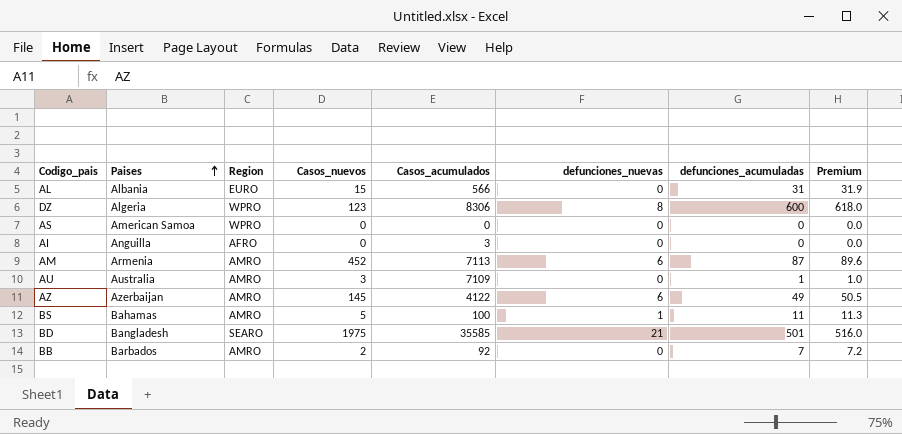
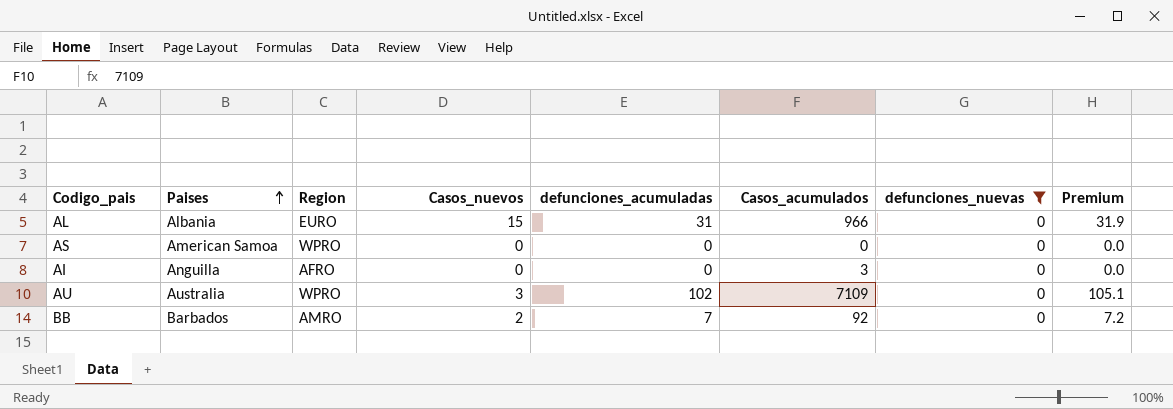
filter: none -> defunciones_nuevas = 0
column defunciones_acumuladas | position: 7 -> 5
AL | Casos_acumulados: 566 -> 966
AU | Region: AMRO -> WPRO
AU | defunciones_acumuladas: 1 -> 102
AU | Premium: 1.0 -> 105.1

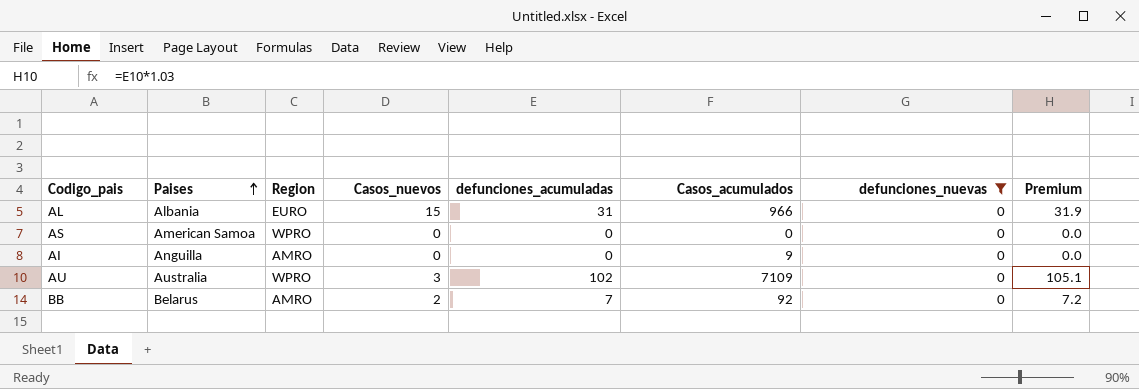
AI | Region: AFRO -> AMRO
AI | Casos_acumulados: 3 -> 9
BB | Paises: Barbados -> Belarus

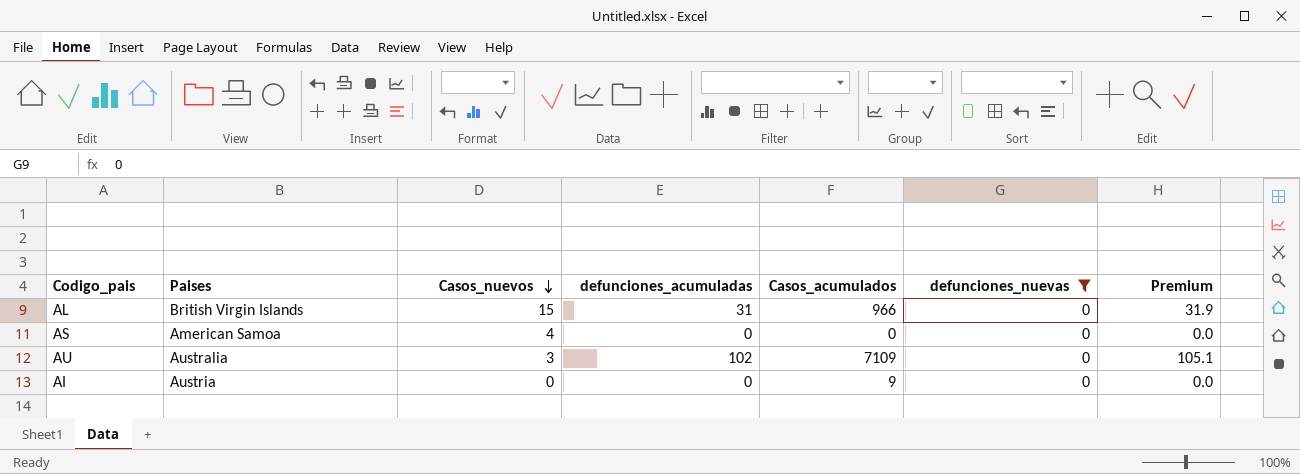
row order: Paises ascending -> Casos_nuevos descending
column Region | position: 3 -> none
row BB: Belarus | AMRO | 2 | 7 | 92 | 0 | 7.2 -> none
AL | Paises: Albania -> British Virgin Islands
AS | Casos_nuevos: 0 -> 4
AI | Paises: Anguilla -> Austria

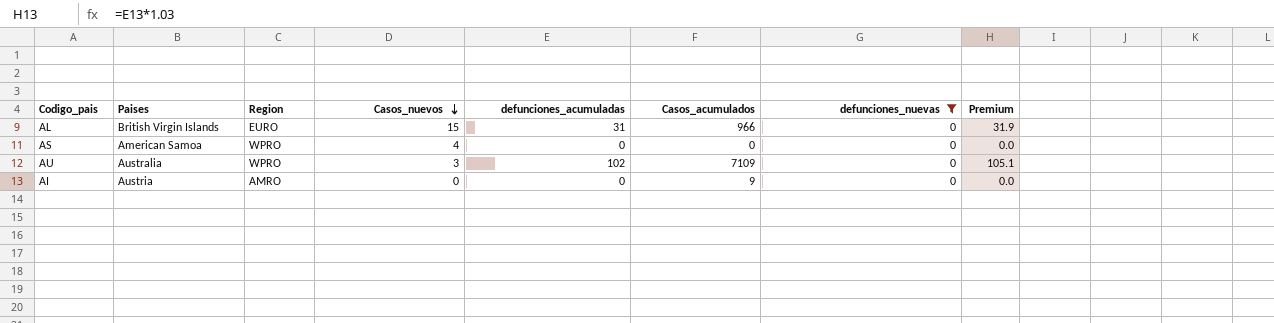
column Region | position: none -> 3

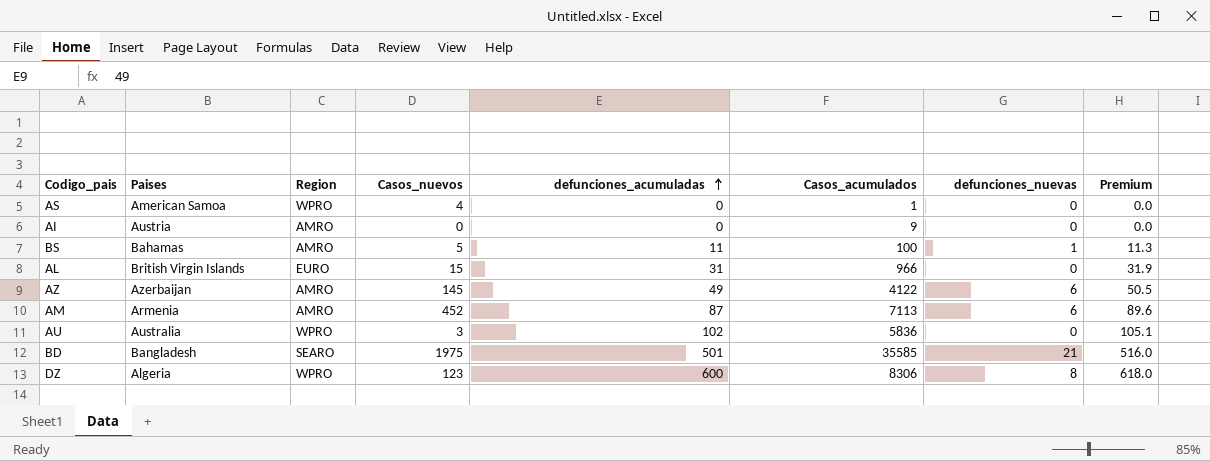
filter: defunciones_nuevas = 0 -> none
row order: Casos_nuevos descending -> defunciones_acumuladas ascending
AS | Casos_acumulados: 0 -> 1
AU | Casos_acumulados: 7109 -> 5836

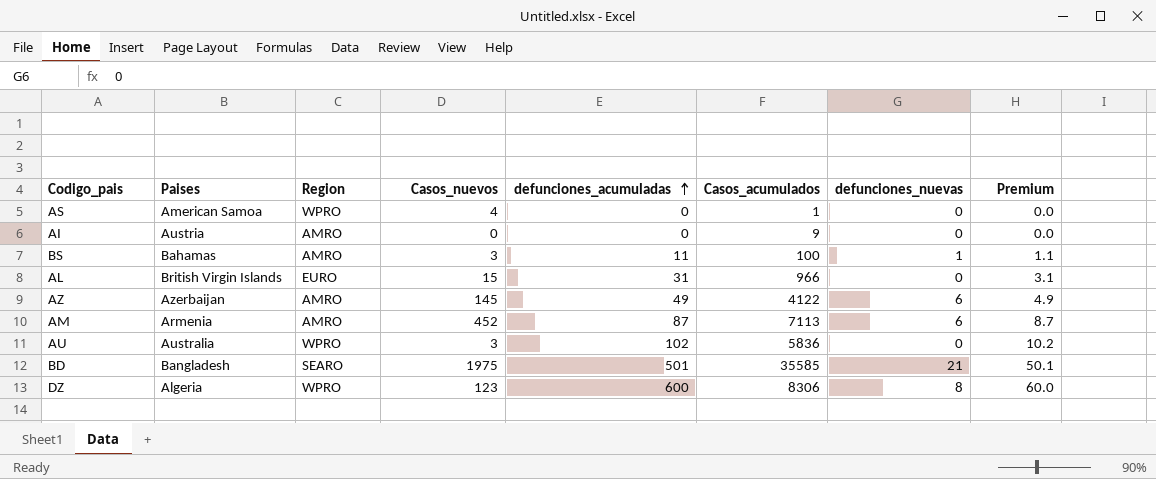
column Premium | formula: [defunciones_acumuladas] * 1.03 -> [defunciones_acumuladas] * 0.1
BS | Casos_nuevos: 5 -> 3

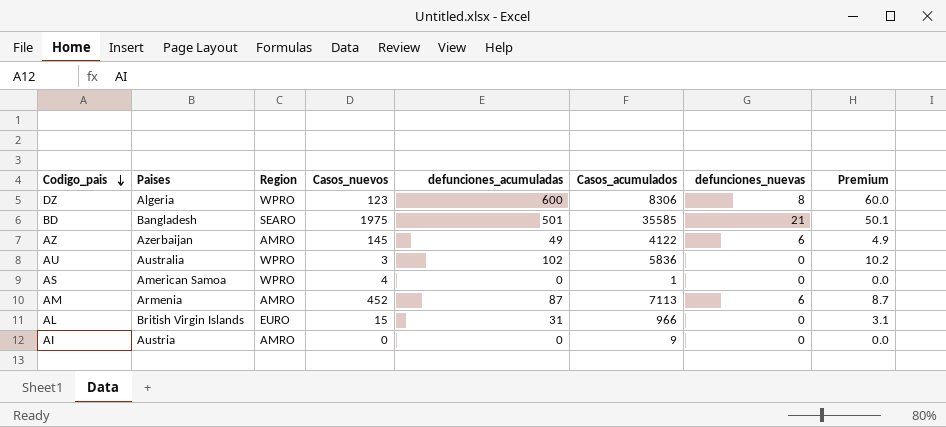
row order: defunciones_acumuladas ascending -> Codigo_pais descending
row BS: Bahamas | AMRO | 3 | 11 | 100 | 1 | 1.1 -> none

